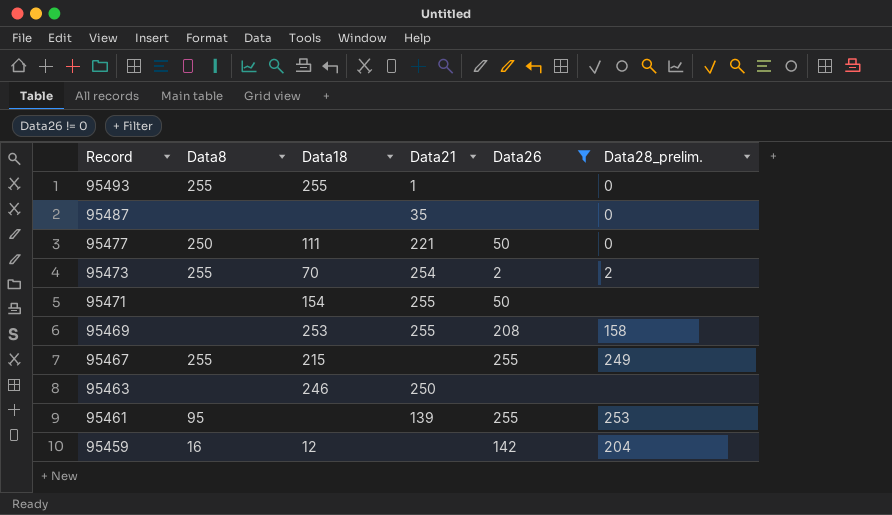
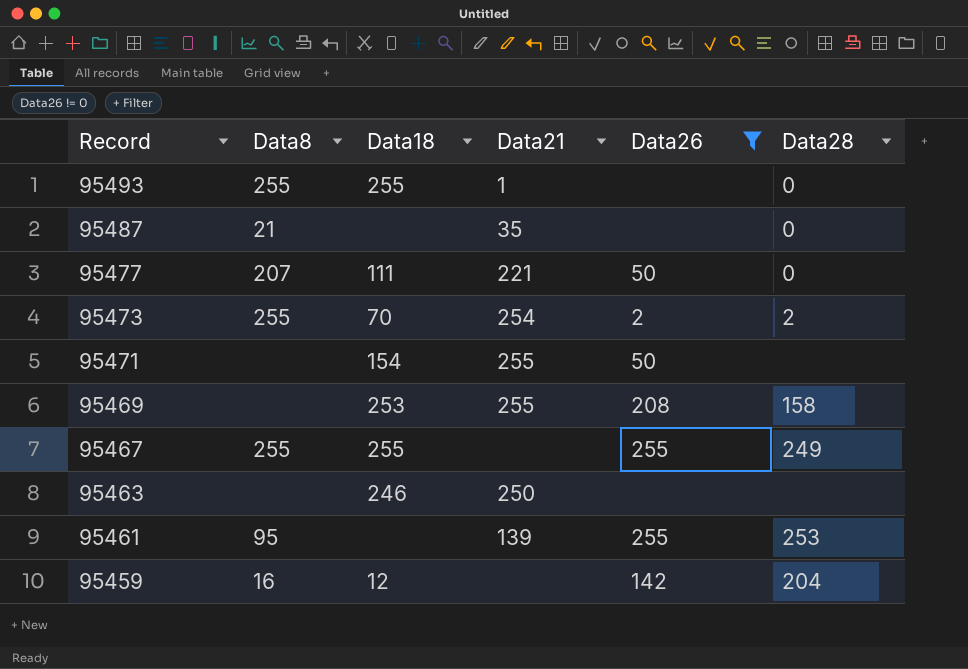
column name: Data28_prelim. -> Data28
95487 | Data8: none -> 21
95477 | Data8: 250 -> 207
95467 | Data18: 215 -> 255

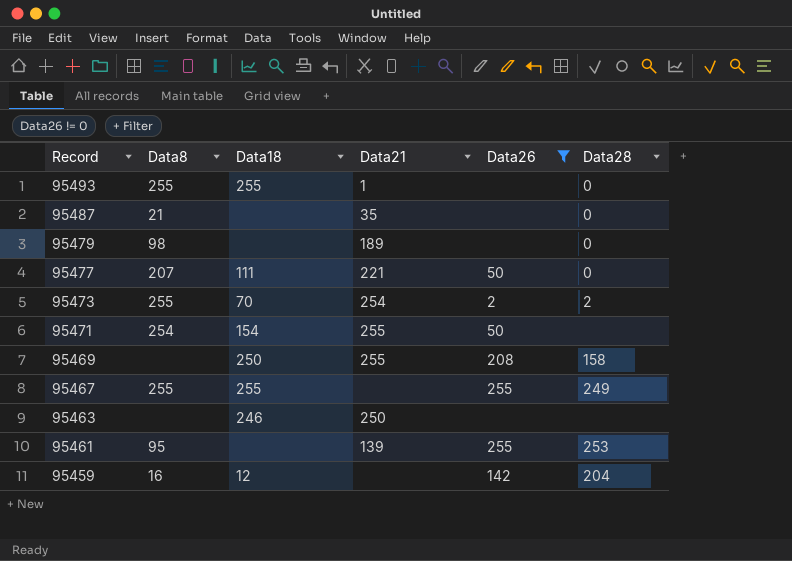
row 95479: none -> 98 | none | 189 | none | 0
95471 | Data8: none -> 254
95469 | Data18: 253 -> 250

